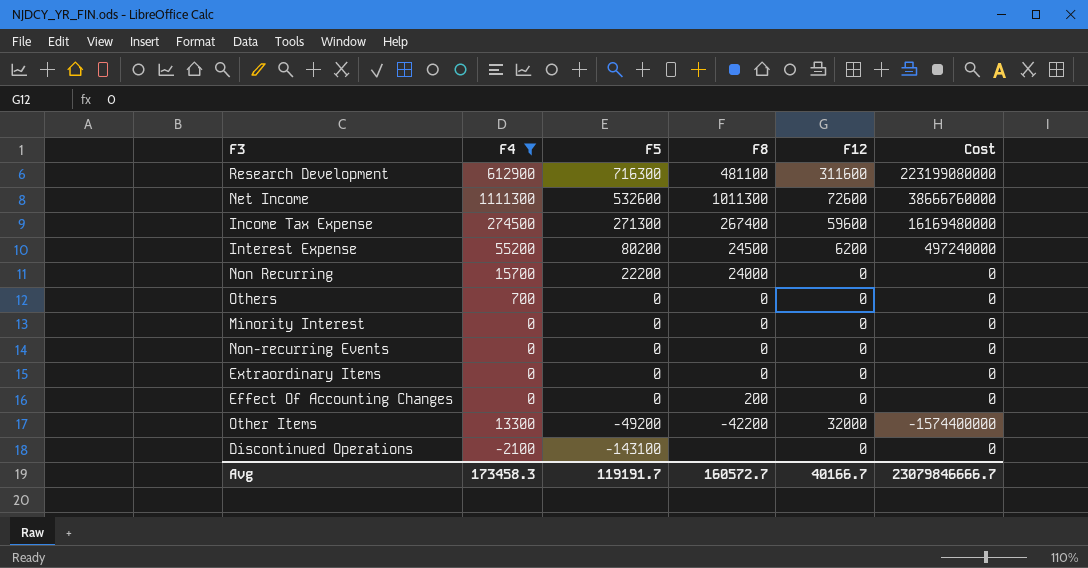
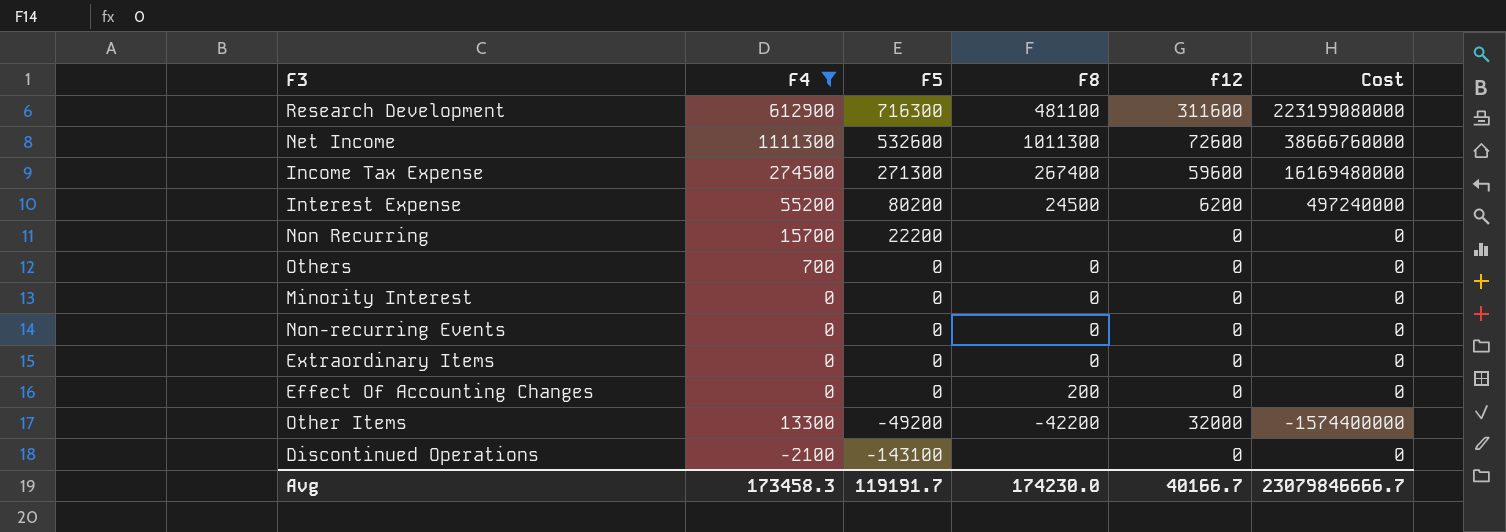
column name: F12 -> f12
Non Recurring | F8: 24000 -> none
Avg | F8: 160572.7 -> 174230.0

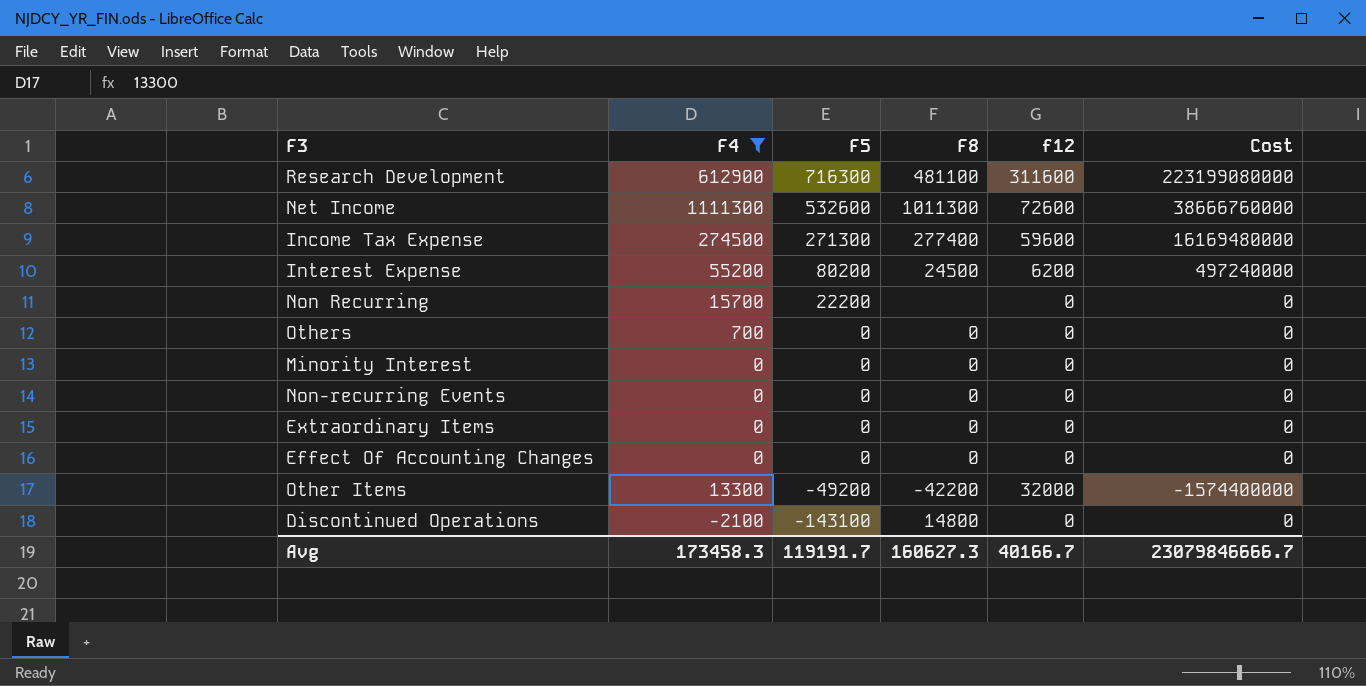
Income Tax Expense | F8: 267400 -> 277400
Effect Of Accounting Changes | F8: 200 -> 0
Discontinued Operations | F8: none -> 14800
Avg | F8: 174230.0 -> 160627.3

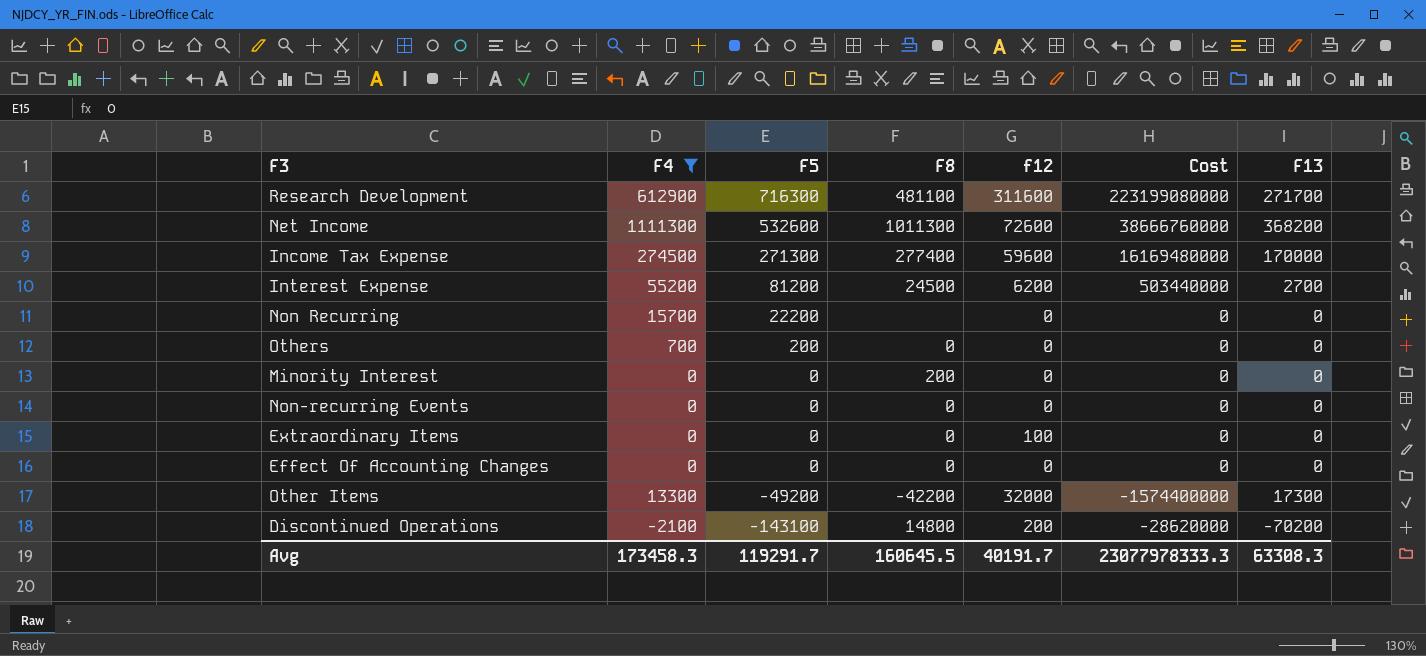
column F13 | position: none -> 7
Interest Expense | F5: 80200 -> 81200
Interest Expense | Cost: 497240000 -> 503440000
Others | F5: 0 -> 200
Minority Interest | F8: 0 -> 200
Extraordinary Items | f12: 0 -> 100
Discontinued Operations | f12: 0 -> 200
Discontinued Operations | Cost: 0 -> -28620000
Avg | F5: 119191.7 -> 119291.7
Avg | F8: 160627.3 -> 160645.5
Avg | f12: 40166.7 -> 40191.7
Avg | Cost: 23079846666.7 -> 23077978333.3

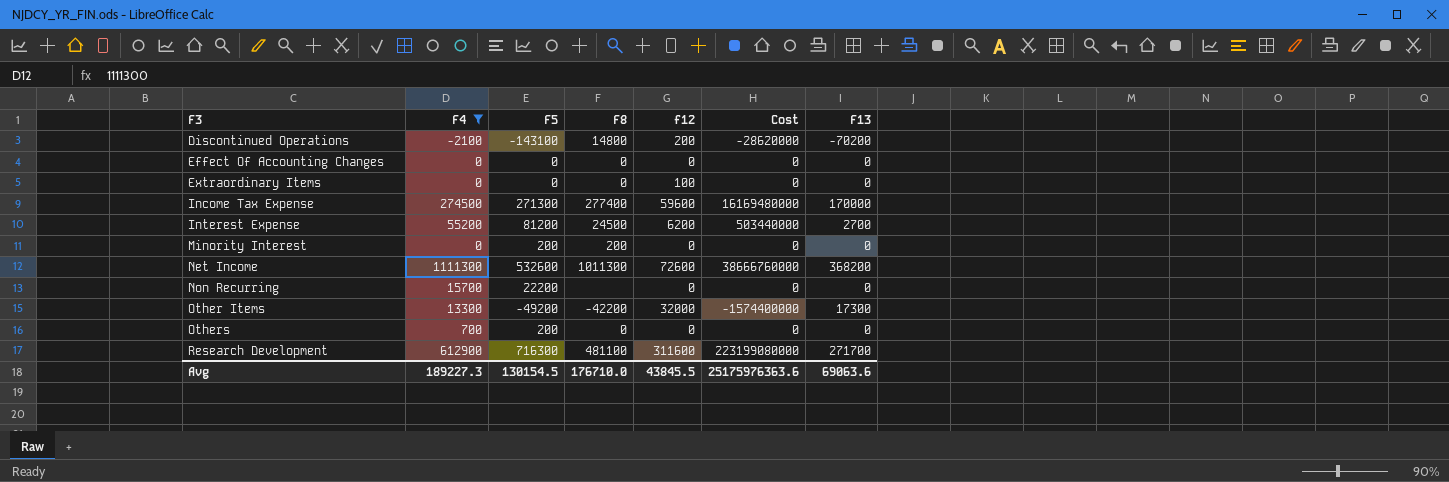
row order: F5 descending -> F3 ascending
row Non-recurring Events: 0 | 0 | 0 | 0 | 0 | 0 -> none
Minority Interest | F5: 0 -> 200
Avg | F4: 173458.3 -> 189227.3
Avg | F5: 119291.7 -> 130154.5
Avg | F8: 160645.5 -> 176710.0
Avg | f12: 40191.7 -> 43845.5
Avg | Cost: 23077978333.3 -> 25175976363.6
Avg | F13: 63308.3 -> 69063.6

